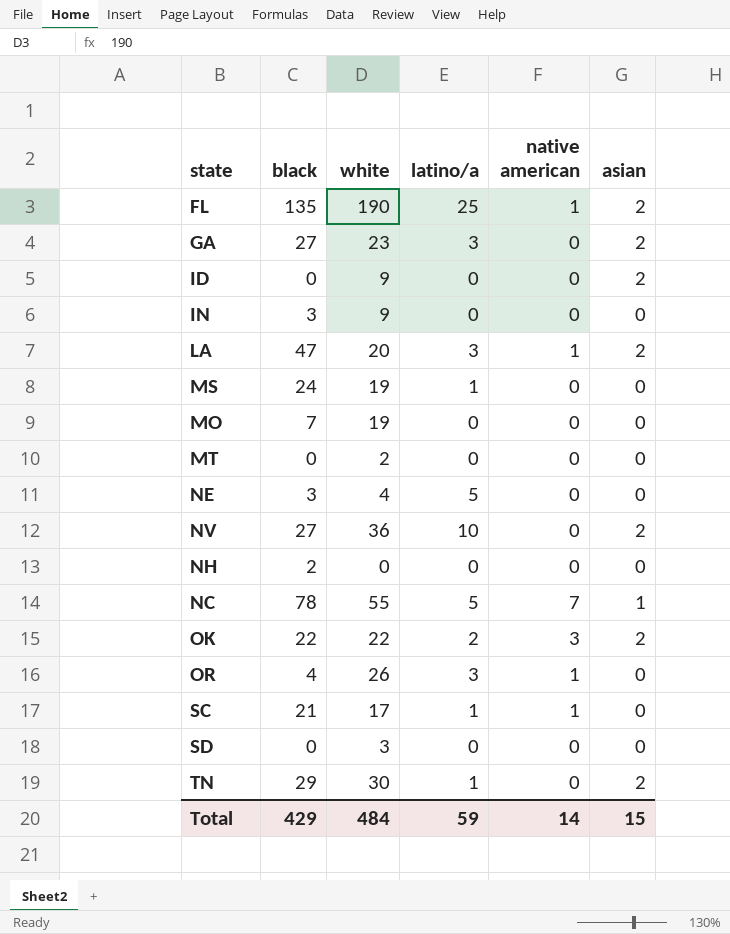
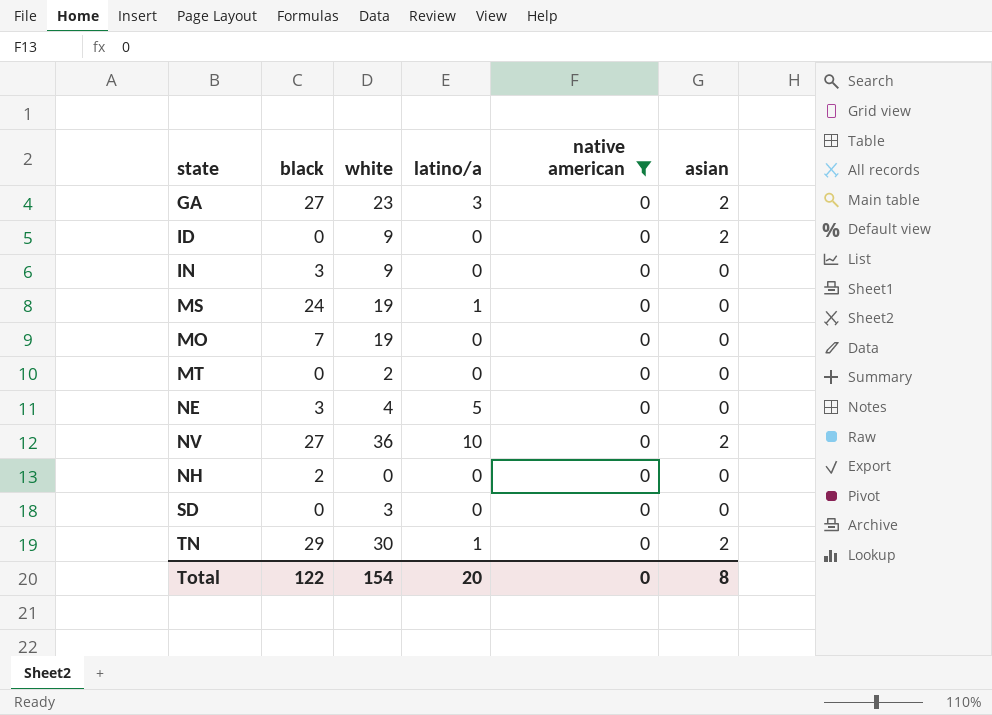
filter: none -> native american = 0
Total | black: 429 -> 122
Total | white: 484 -> 154
Total | latino/a: 59 -> 20
Total | native american: 14 -> 0
Total | asian: 15 -> 8

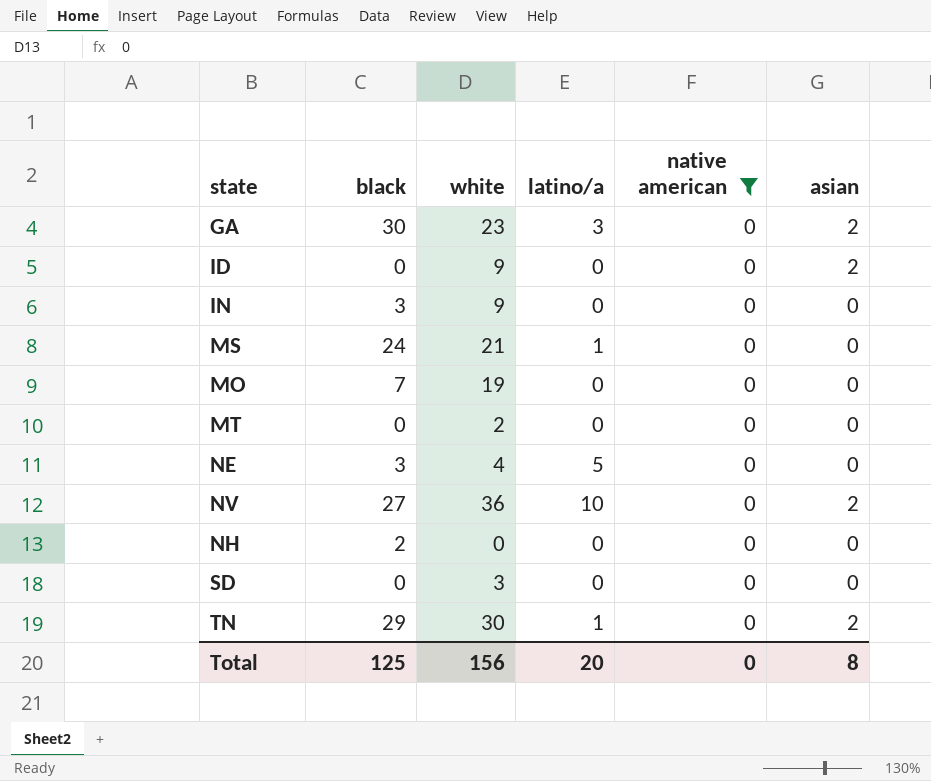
GA | black: 27 -> 30
MS | white: 19 -> 21
Total | black: 122 -> 125
Total | white: 154 -> 156

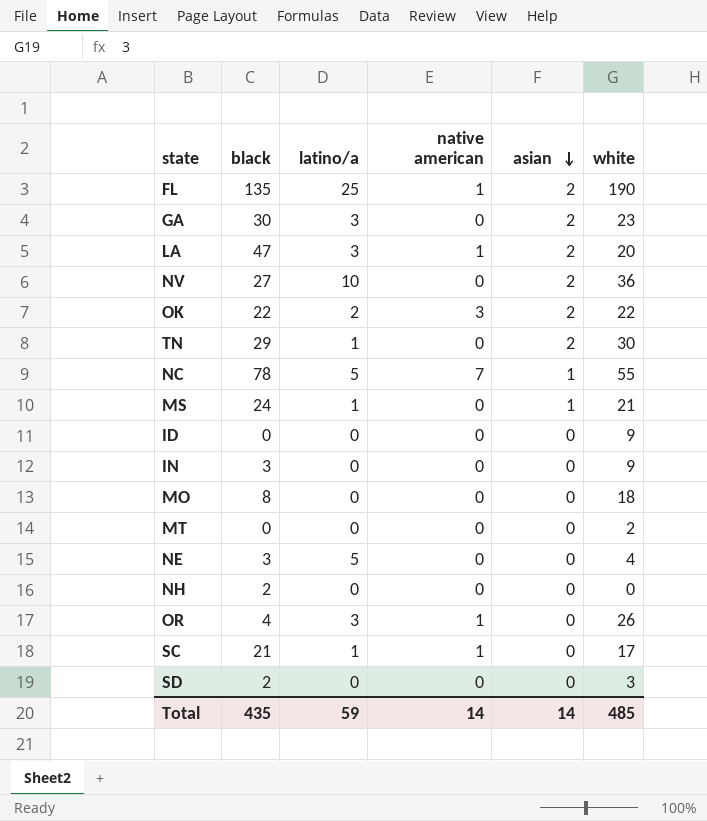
filter: native american = 0 -> none
row order: none -> asian descending
column white | position: 3 -> 6
MS | asian: 0 -> 1
ID | asian: 2 -> 0
MO | black: 7 -> 8
MO | white: 19 -> 18
SD | black: 0 -> 2
Total | black: 125 -> 435
Total | latino/a: 20 -> 59
Total | native american: 0 -> 14
Total | asian: 8 -> 14
Total | white: 156 -> 485

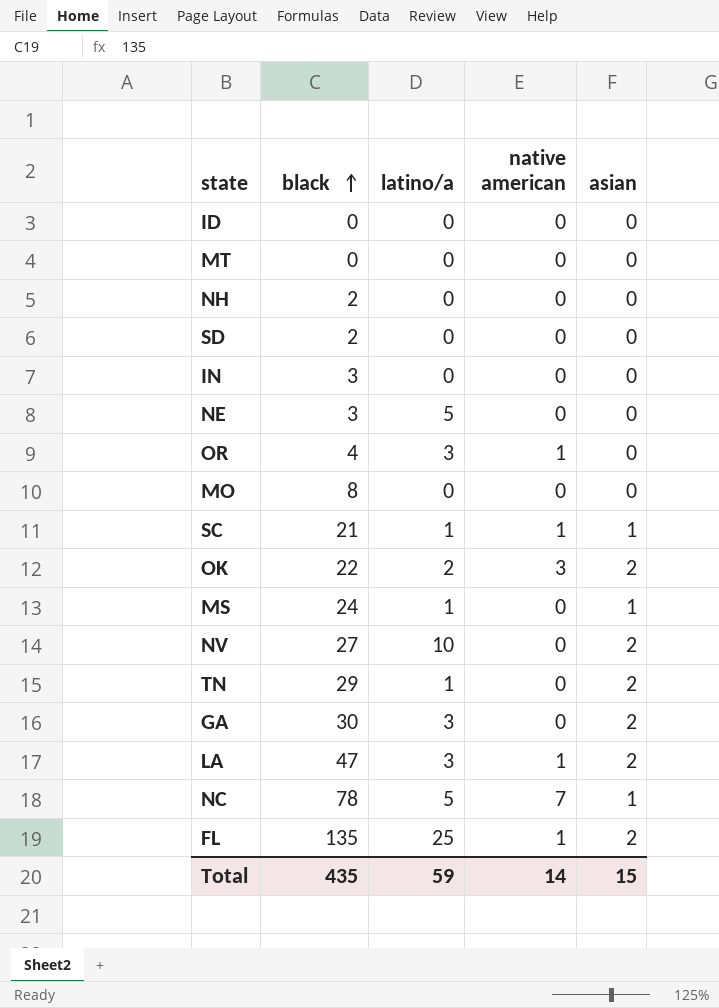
row order: asian descending -> black ascending
column white | position: 6 -> none
SC | asian: 0 -> 1
Total | asian: 14 -> 15

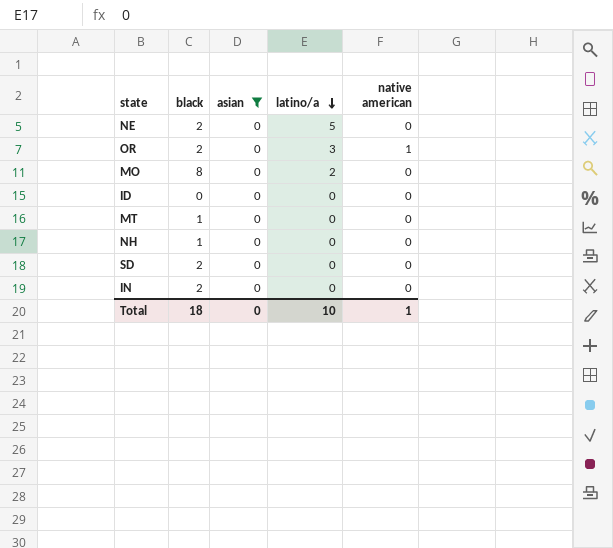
filter: none -> asian = 0
row order: black ascending -> latino/a descending
column asian | position: 5 -> 3
NE | black: 3 -> 2
OR | black: 4 -> 2
MO | latino/a: 0 -> 2
MT | black: 0 -> 1
NH | black: 2 -> 1
IN | black: 3 -> 2
Total | black: 435 -> 18
Total | asian: 15 -> 0
Total | latino/a: 59 -> 10
Total | native american: 14 -> 1

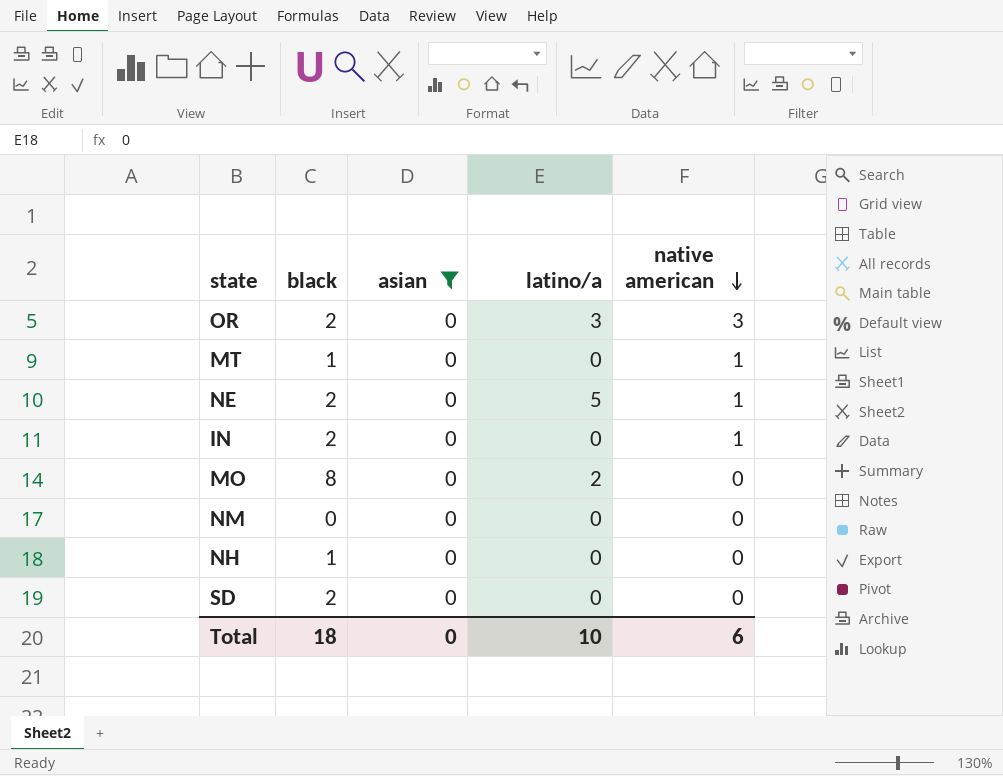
row order: latino/a descending -> native american descending
row ID: 0 | 0 | 0 | 0 -> none
OR | native american: 1 -> 3
MT | native american: 0 -> 1
NE | native american: 0 -> 1
IN | native american: 0 -> 1
row NM: none -> 0 | 0 | 0 | 0
Total | native american: 1 -> 6

